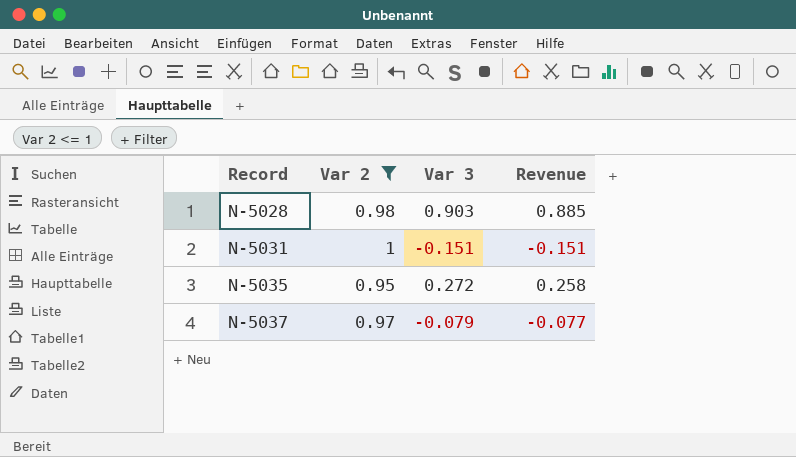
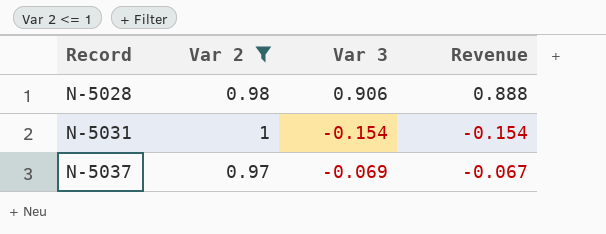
row N-5035: 0.95 | 0.272 | 0.258 -> none
N-5028 | Var 3: 0.903 -> 0.906
N-5028 | Revenue: 0.885 -> 0.888
N-5031 | Var 3: -0.151 -> -0.154
N-5031 | Revenue: -0.151 -> -0.154
N-5037 | Var 3: -0.079 -> -0.069
N-5037 | Revenue: -0.077 -> -0.067

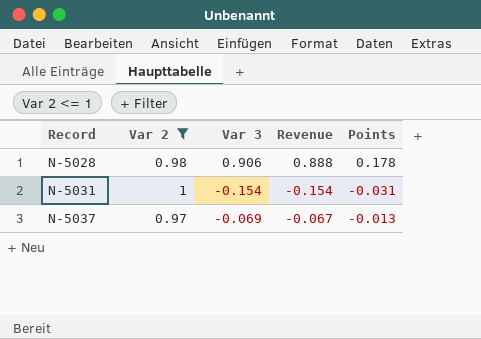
column Points | formula: none -> [Revenue] * 0.2

